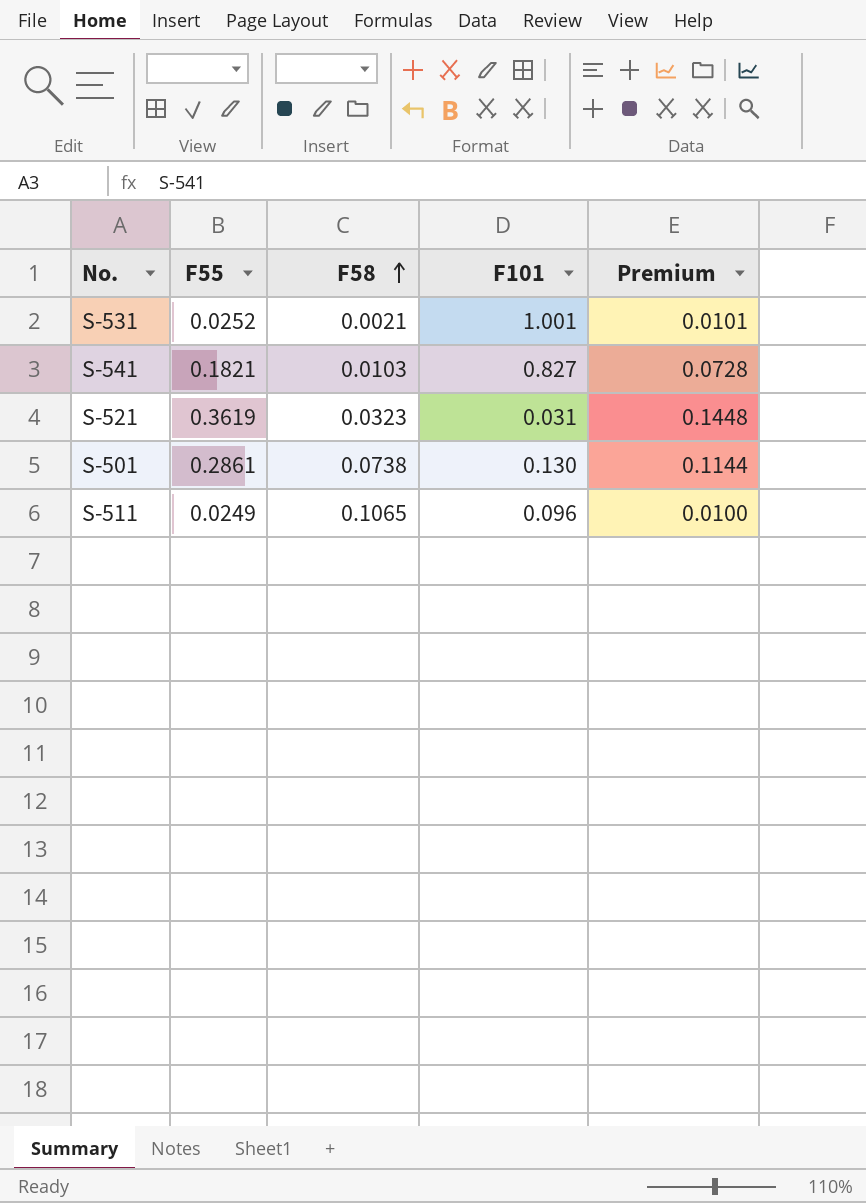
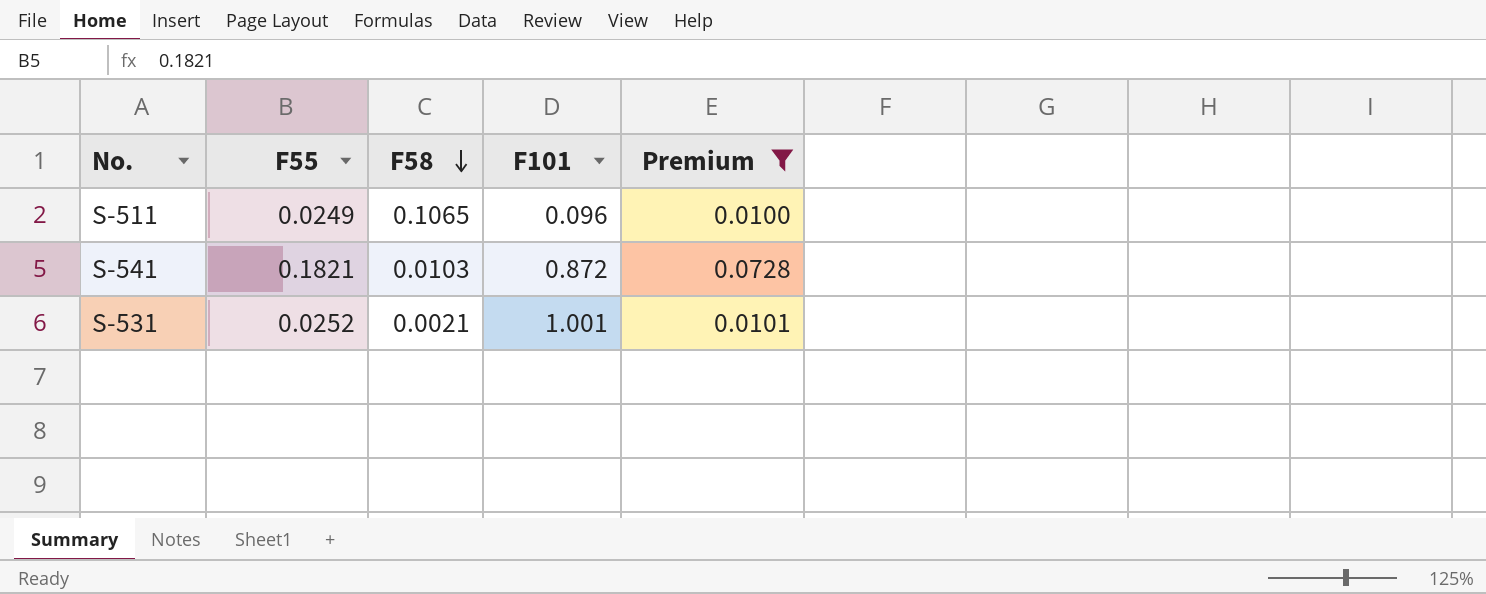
filter: none -> Premium <= 0.0728
row order: F58 ascending -> F58 descending
S-541 | F101: 0.827 -> 0.872

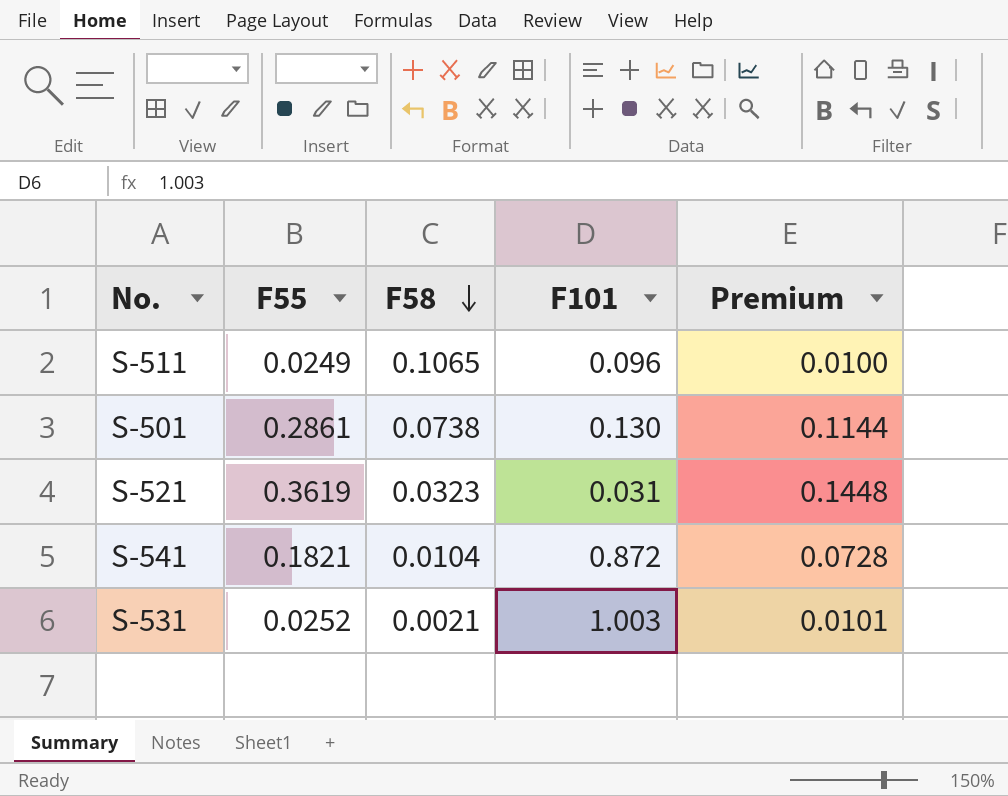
filter: Premium <= 0.0728 -> none
S-541 | F58: 0.0103 -> 0.0104
S-531 | F101: 1.001 -> 1.003

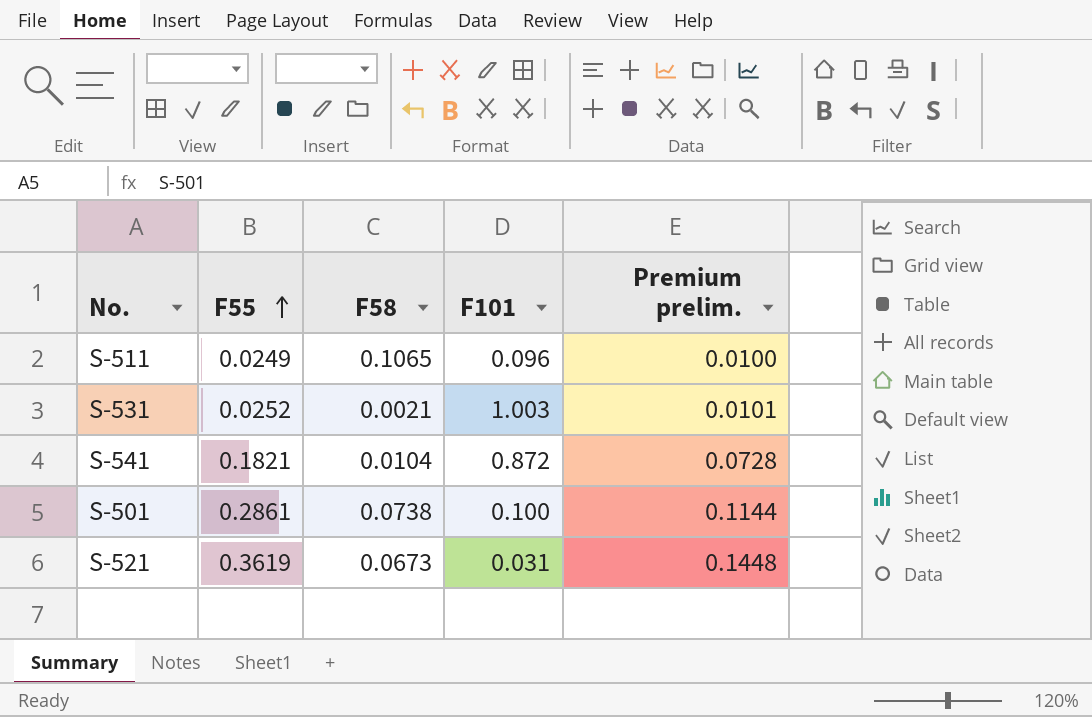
row order: F58 descending -> F55 ascending
column name: Premium -> Premium prelim.
S-501 | F101: 0.130 -> 0.100
S-521 | F58: 0.0323 -> 0.0673

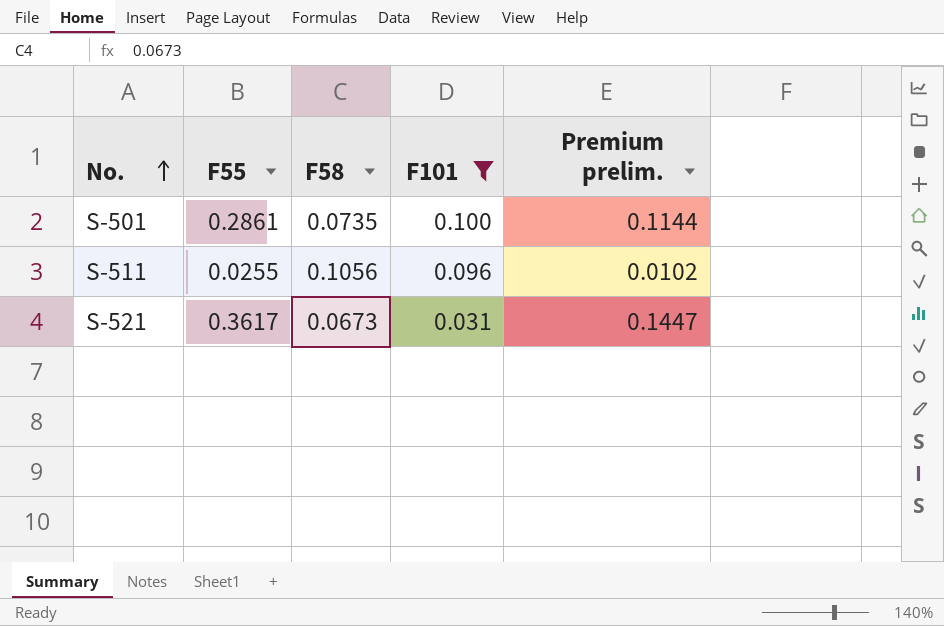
filter: none -> F101 <= 0.100
row order: F55 ascending -> No. ascending
S-501 | F58: 0.0738 -> 0.0735
S-511 | F55: 0.0249 -> 0.0255
S-511 | F58: 0.1065 -> 0.1056
S-511 | Premium prelim.: 0.0100 -> 0.0102
S-521 | F55: 0.3619 -> 0.3617
S-521 | Premium prelim.: 0.1448 -> 0.1447

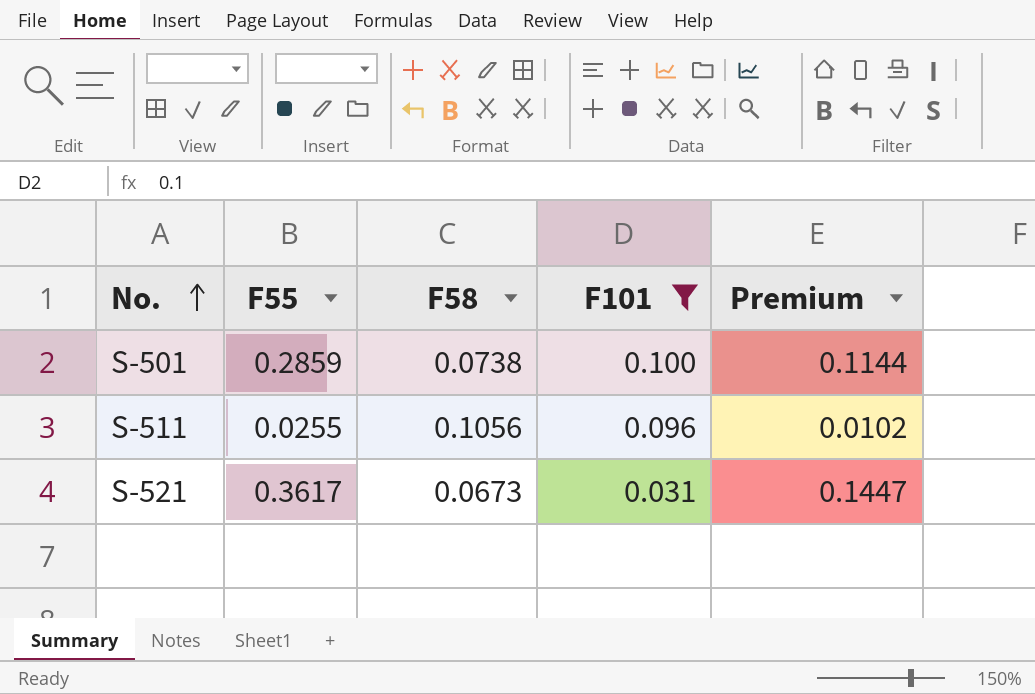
column name: Premium prelim. -> Premium
S-501 | F55: 0.2861 -> 0.2859
S-501 | F58: 0.0735 -> 0.0738

